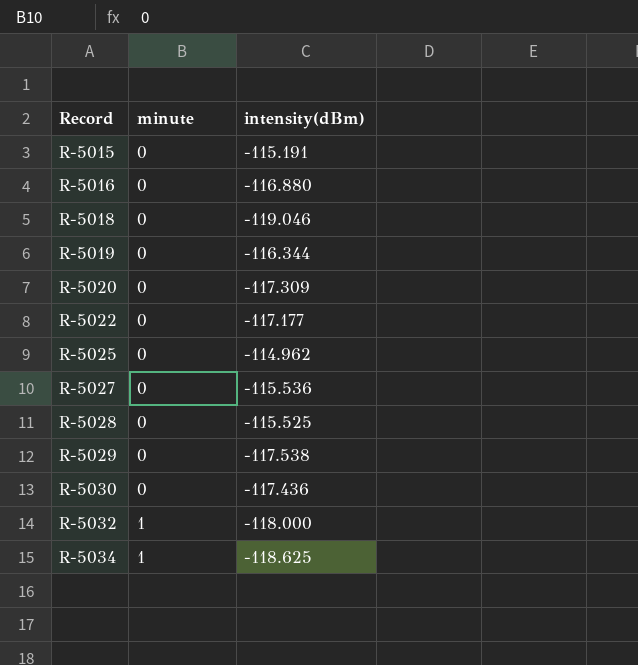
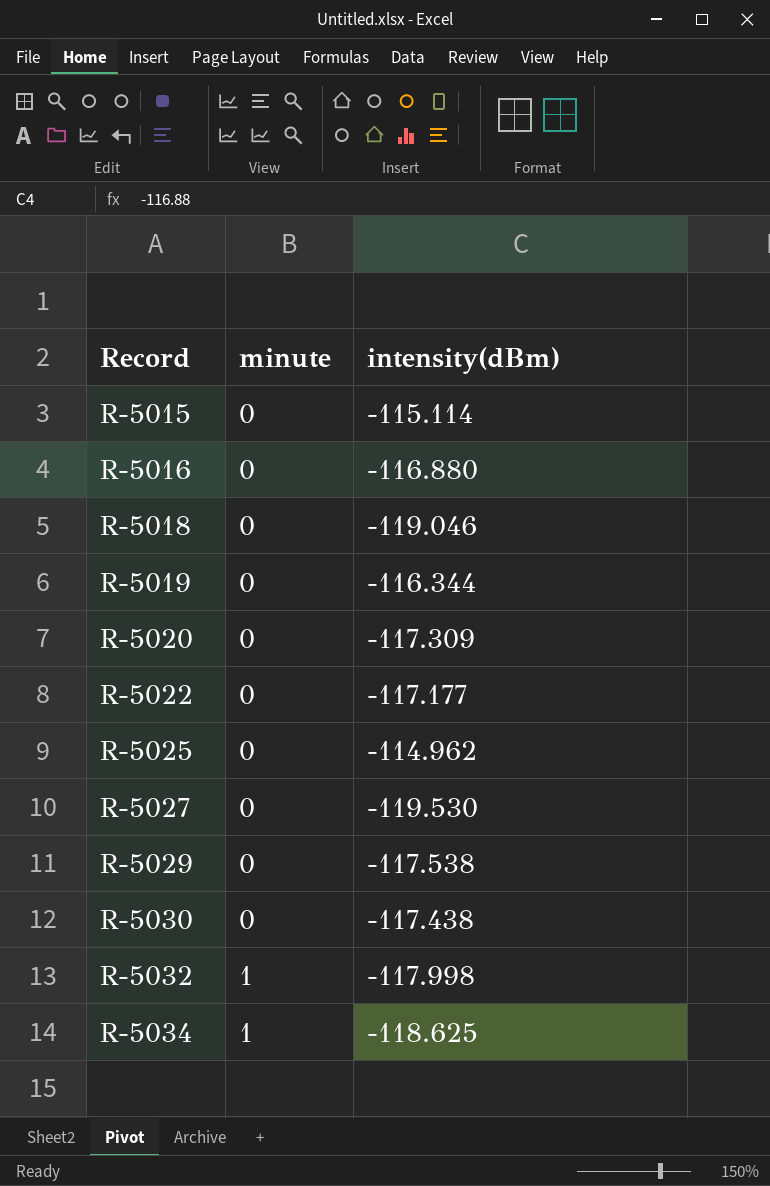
row R-5028: 0 | -115.525 -> none
R-5015 | intensity(dBm): -115.191 -> -115.114
R-5027 | intensity(dBm): -115.536 -> -119.530
R-5030 | intensity(dBm): -117.436 -> -117.438
R-5032 | intensity(dBm): -118.000 -> -117.998

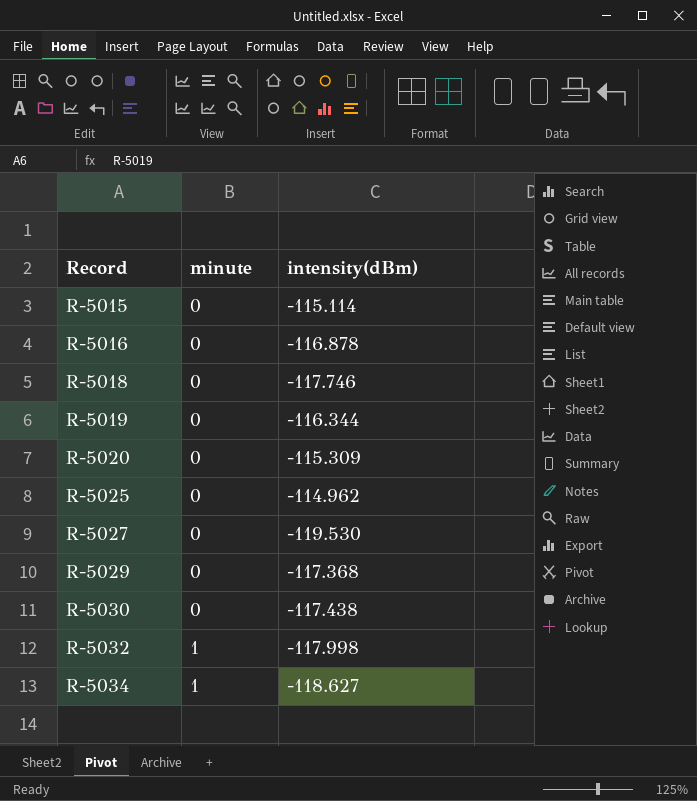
row R-5022: 0 | -117.177 -> none
R-5016 | intensity(dBm): -116.880 -> -116.878
R-5018 | intensity(dBm): -119.046 -> -117.746
R-5020 | intensity(dBm): -117.309 -> -115.309
R-5029 | intensity(dBm): -117.538 -> -117.368
R-5034 | intensity(dBm): -118.625 -> -118.627

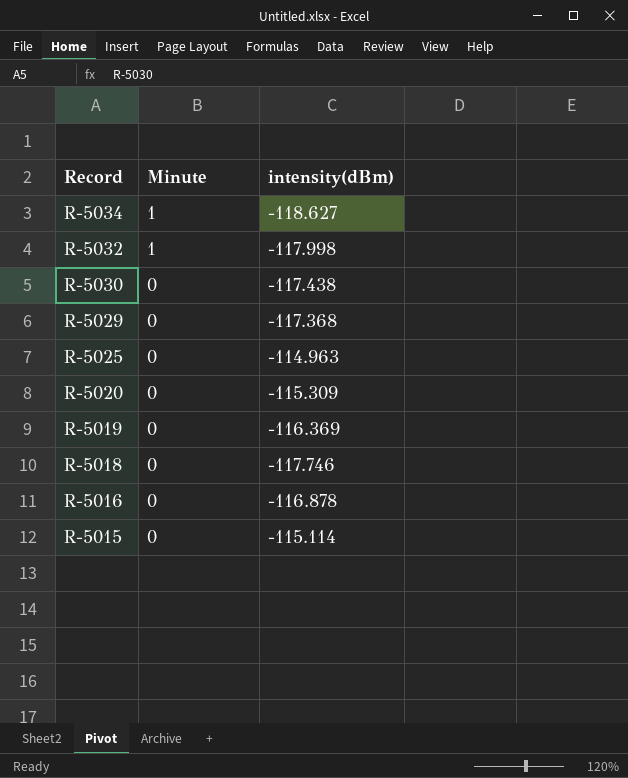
row order: Record ascending -> Record descending
column name: minute -> Minute
row R-5027: 0 | -119.530 -> none
R-5025 | intensity(dBm): -114.962 -> -114.963
R-5019 | intensity(dBm): -116.344 -> -116.369

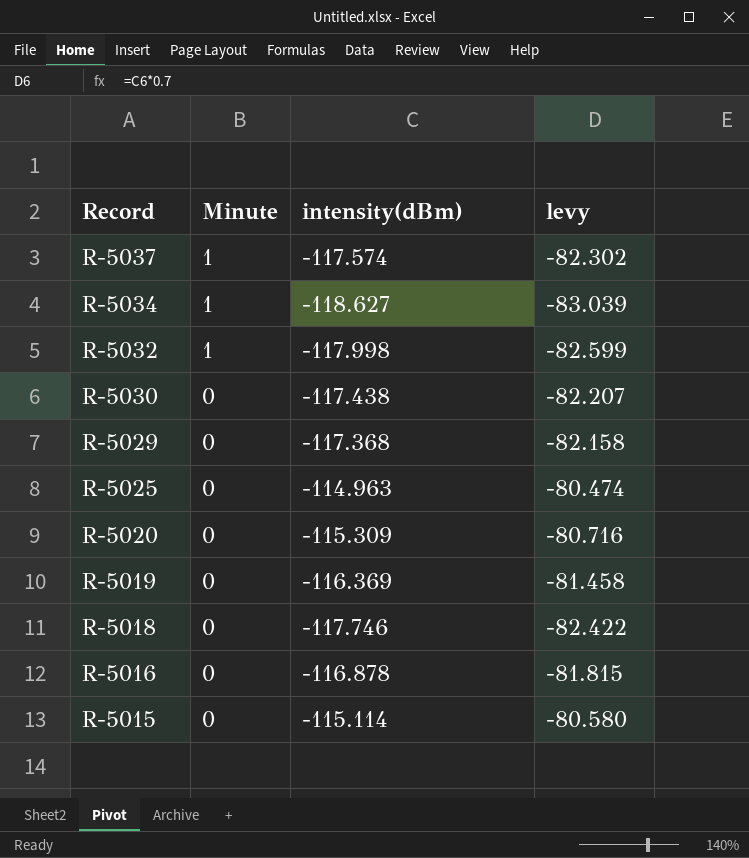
column levy | formula: none -> [intensity(dBm)] * 0.7
row R-5037: none -> 1 | -117.574 | -82.302

